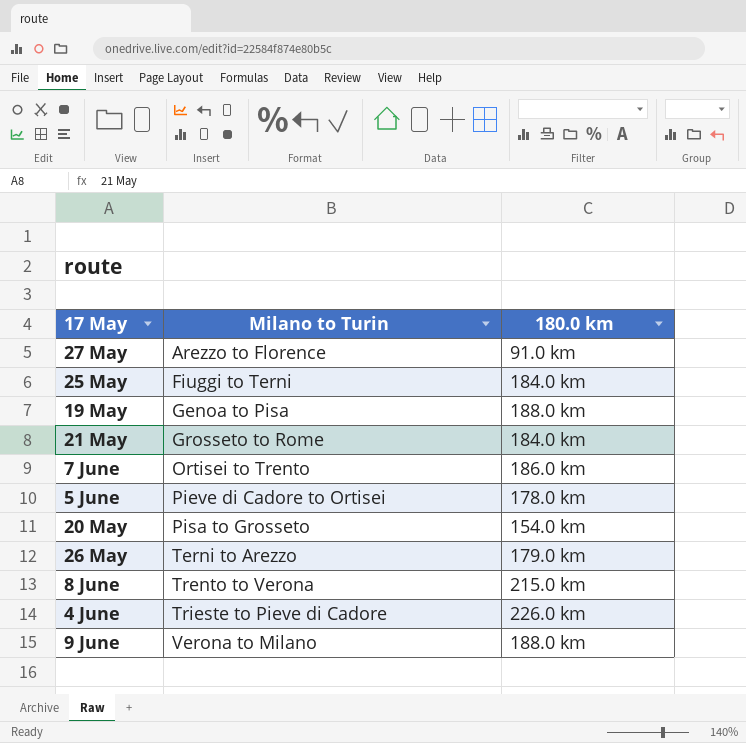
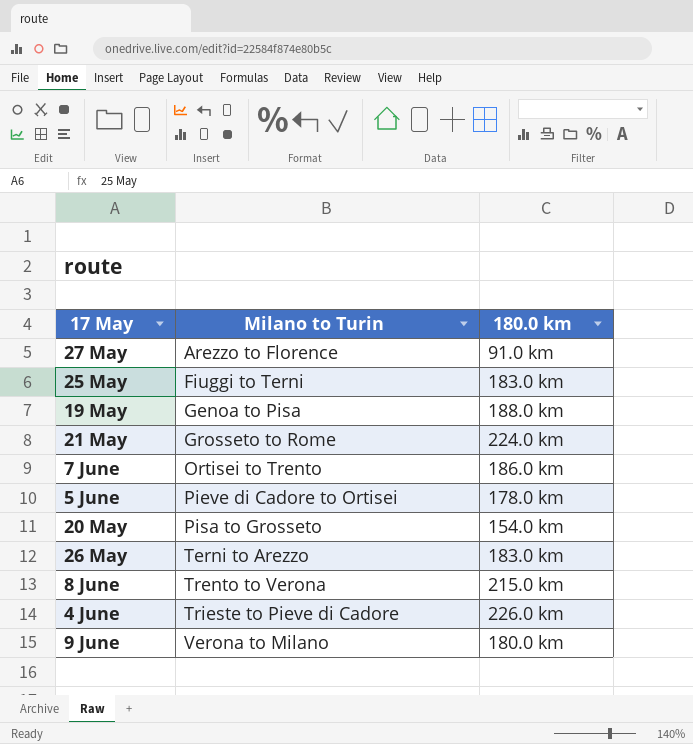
25 May | 180.0 km: 184.0 km -> 183.0 km
21 May | 180.0 km: 184.0 km -> 224.0 km
26 May | 180.0 km: 179.0 km -> 183.0 km
9 June | 180.0 km: 188.0 km -> 180.0 km

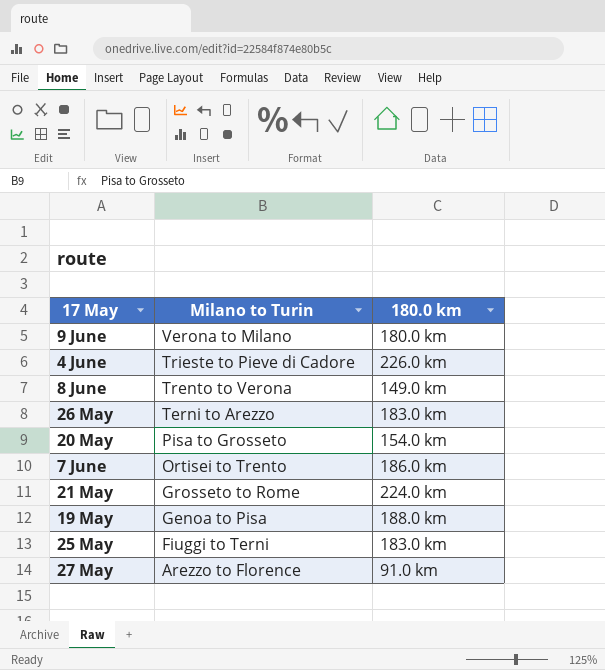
row order: Milano to Turin ascending -> Milano to Turin descending
row 5 June: Pieve di Cadore to Ortisei | 178.0 km -> none
8 June | 180.0 km: 215.0 km -> 149.0 km

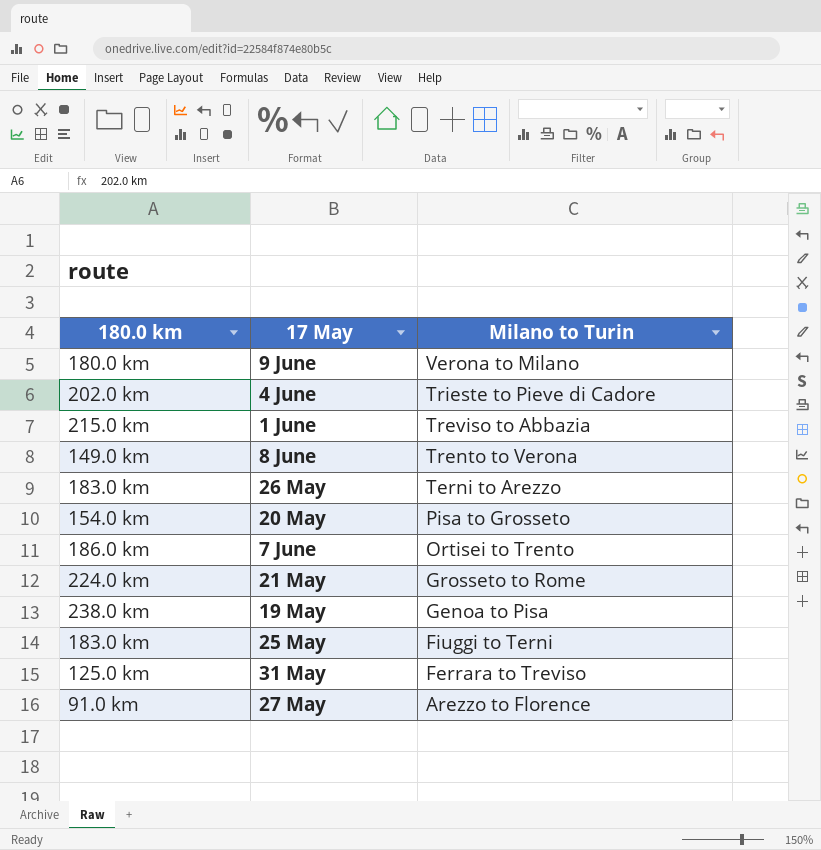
column 180.0 km | position: 3 -> 1
4 June | 180.0 km: 226.0 km -> 202.0 km
row 1 June: none -> 215.0 km | Treviso to Abbazia
19 May | 180.0 km: 188.0 km -> 238.0 km
row 31 May: none -> 125.0 km | Ferrara to Treviso

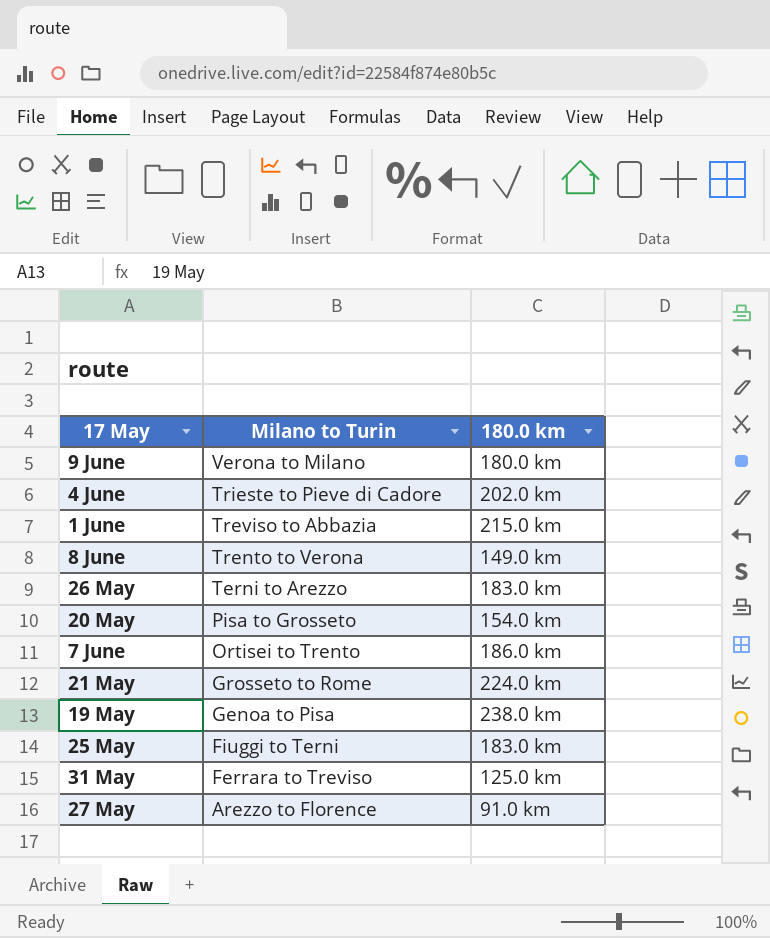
column 180.0 km | position: 1 -> 3

